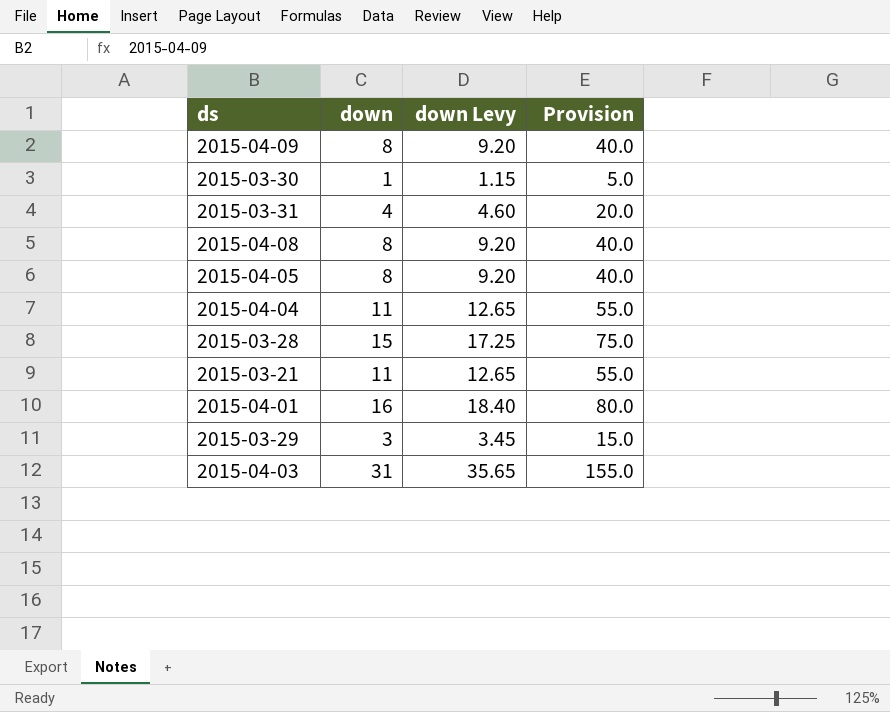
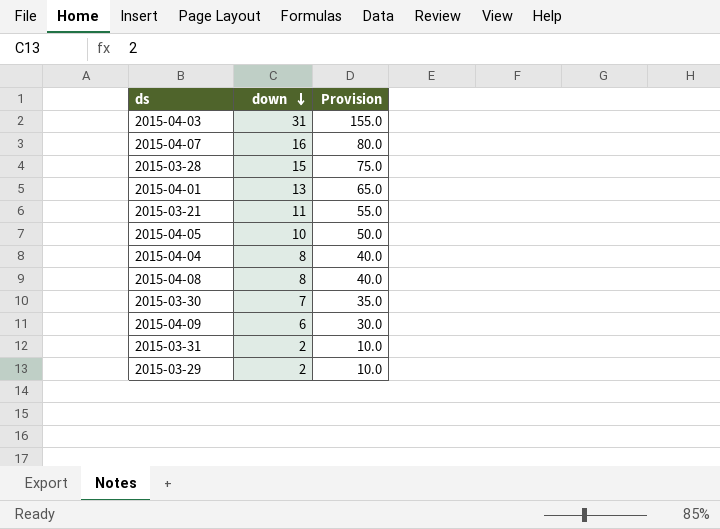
row order: none -> down descending
column down Levy | formula: [down] * 1.15 -> none
row 2015-04-07: none -> 16 | 80.0
2015-04-01 | down: 16 -> 13
2015-04-01 | Provision: 80.0 -> 65.0
2015-04-05 | down: 8 -> 10
2015-04-05 | Provision: 40.0 -> 50.0
2015-04-04 | down: 11 -> 8
2015-04-04 | Provision: 55.0 -> 40.0
2015-03-30 | down: 1 -> 7
2015-03-30 | Provision: 5.0 -> 35.0
2015-04-09 | down: 8 -> 6
2015-04-09 | Provision: 40.0 -> 30.0
2015-03-31 | down: 4 -> 2
2015-03-31 | Provision: 20.0 -> 10.0
2015-03-29 | down: 3 -> 2
2015-03-29 | Provision: 15.0 -> 10.0

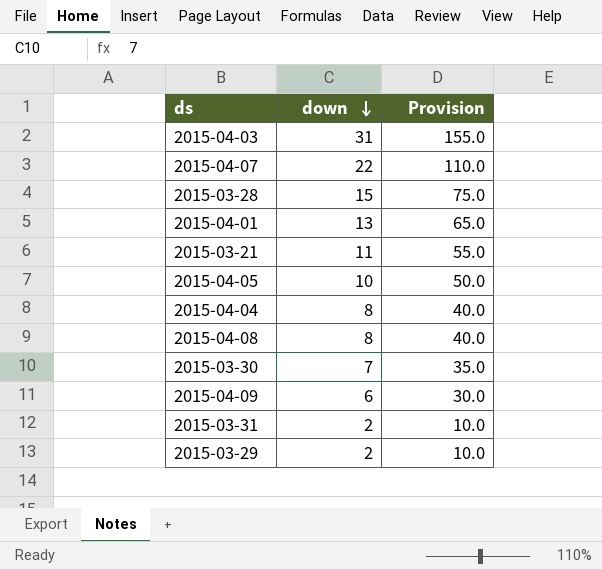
2015-04-07 | down: 16 -> 22
2015-04-07 | Provision: 80.0 -> 110.0

